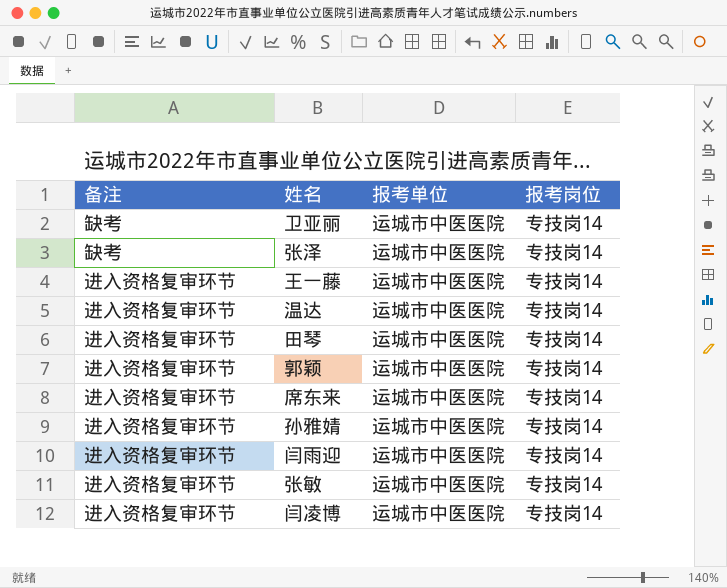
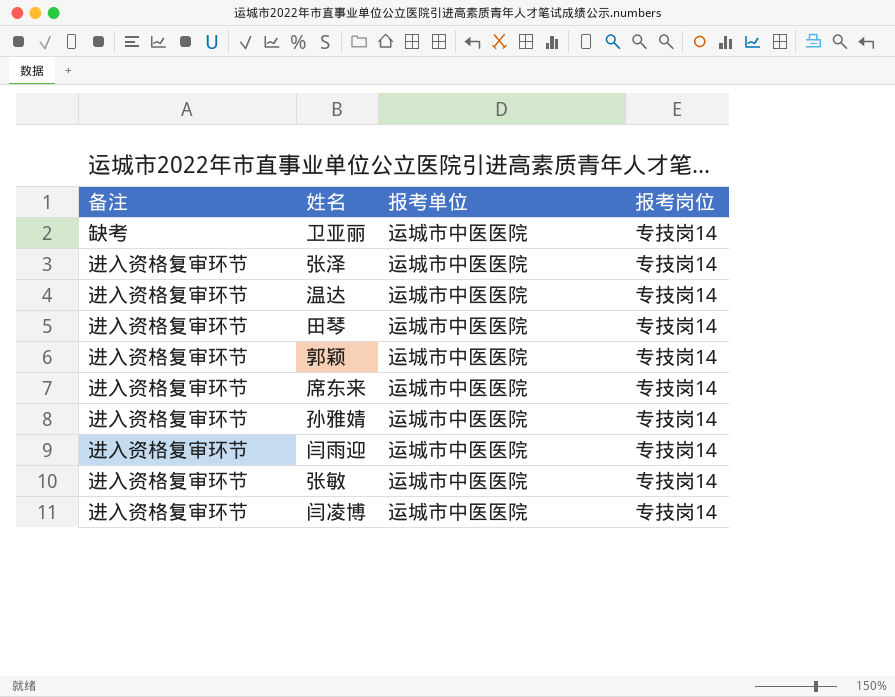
row 王一藤: 进入资格复审环节 | 运城市中医医院 | 专技岗14 -> none
张泽 | 备注: 缺考 -> 进入资格复审环节

